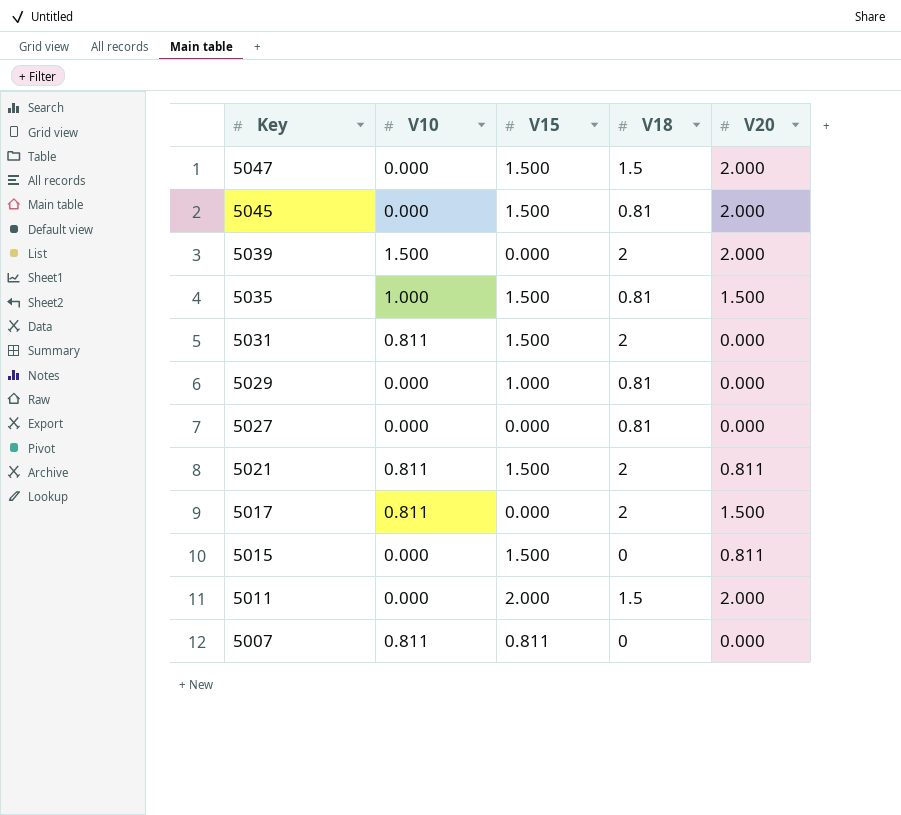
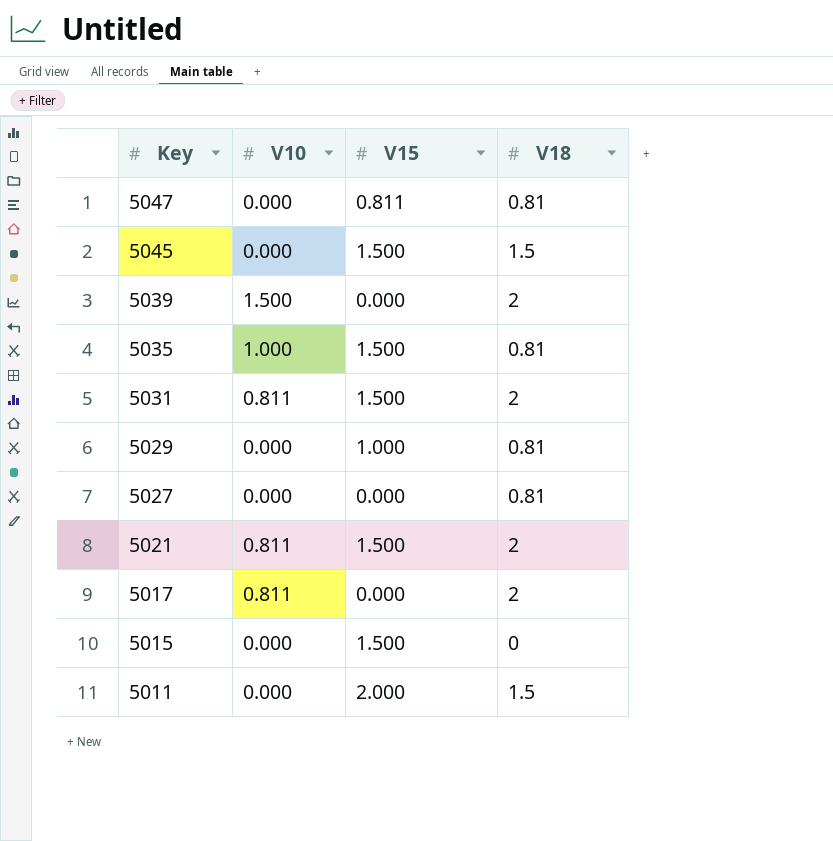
column V20 | position: 5 -> none
row 5007: 0.811 | 0.811 | 0 | 0.000 -> none
5047 | V15: 1.500 -> 0.811
5047 | V18: 1.5 -> 0.81
5045 | V18: 0.81 -> 1.5

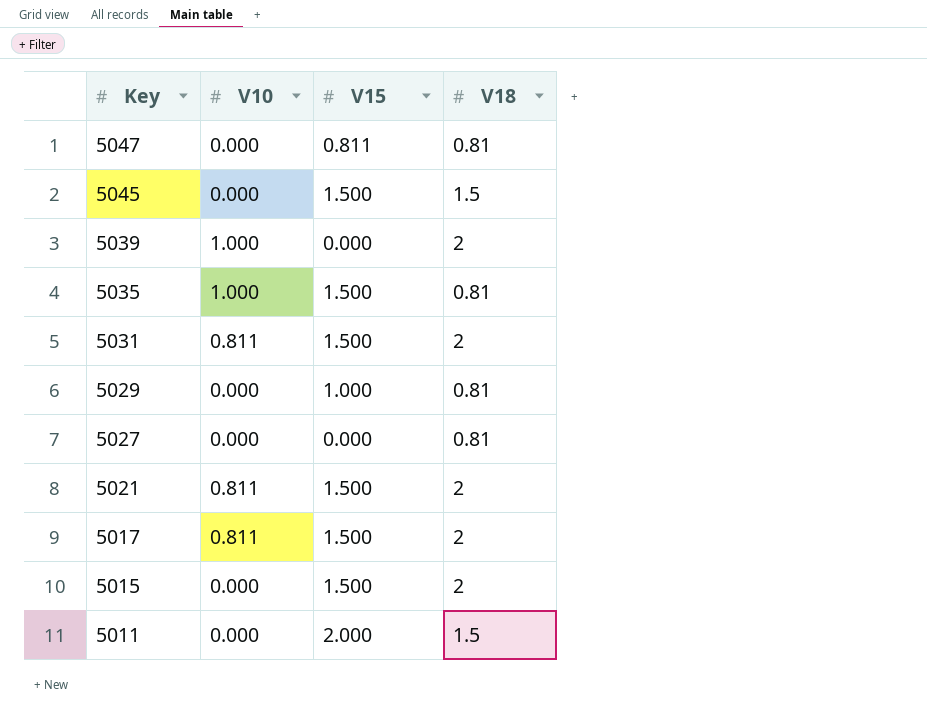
5039 | V10: 1.500 -> 1.000
5017 | V15: 0.000 -> 1.500
5015 | V18: 0 -> 2

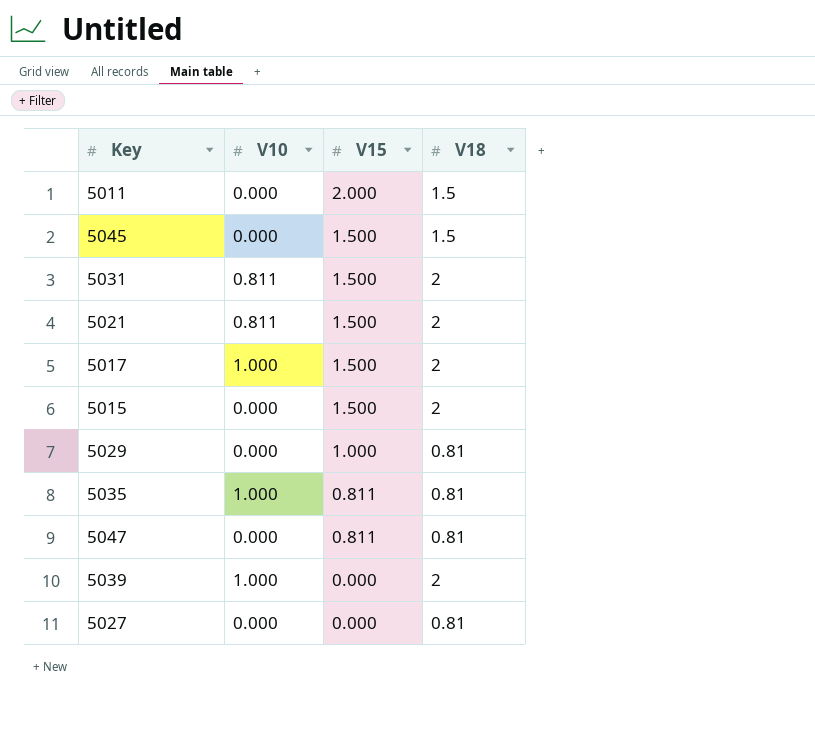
row order: Key descending -> V15 descending
5017 | V10: 0.811 -> 1.000
5035 | V15: 1.500 -> 0.811

